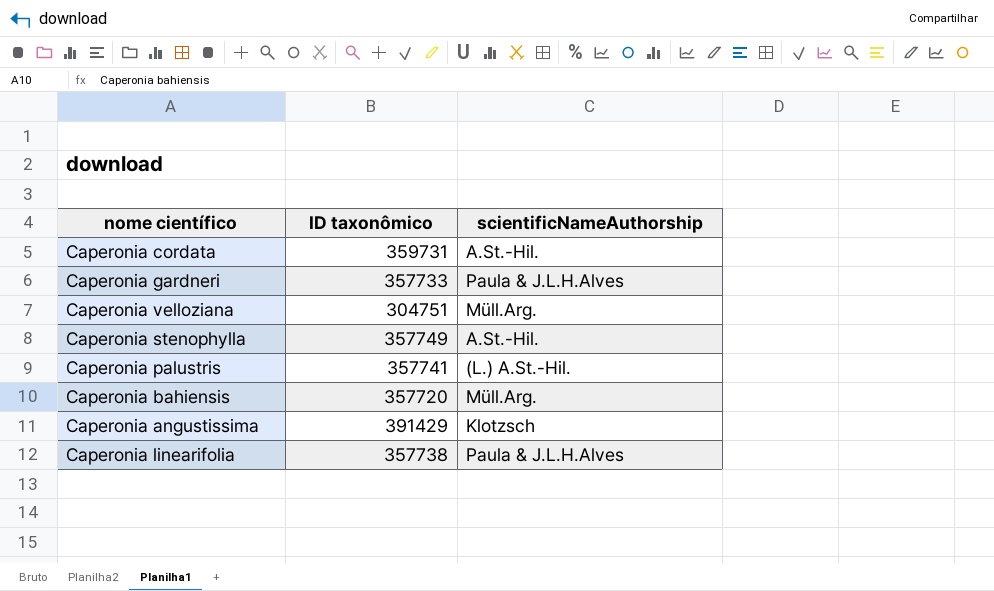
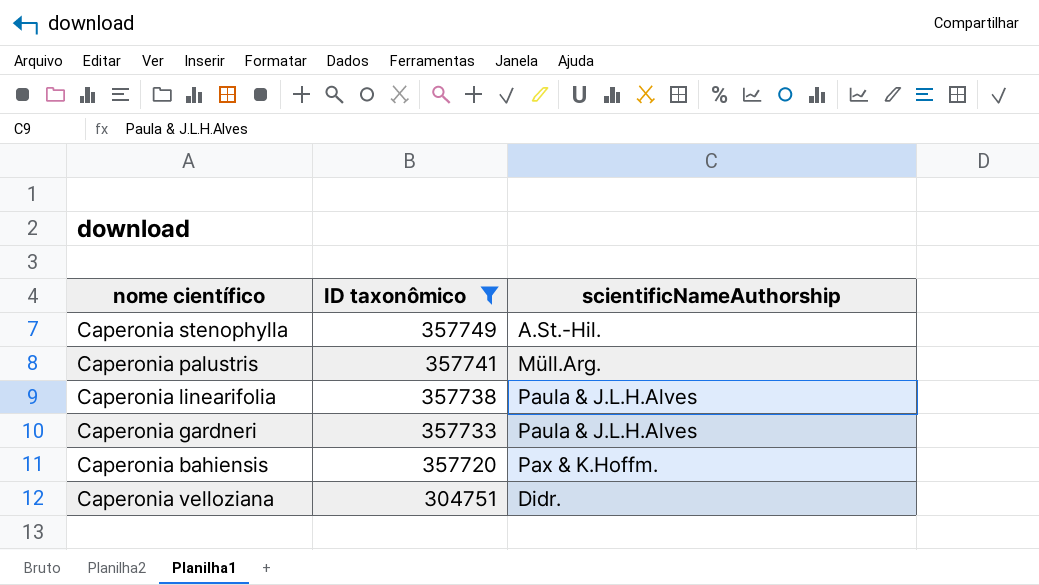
filter: none -> ID taxonômico <= 357749
row order: none -> ID taxonômico descending
Caperonia palustris | scientificNameAuthorship: (L.) A.St.-Hil. -> Müll.Arg.
Caperonia bahiensis | scientificNameAuthorship: Müll.Arg. -> Pax & K.Hoffm.
Caperonia velloziana | scientificNameAuthorship: Müll.Arg. -> Didr.

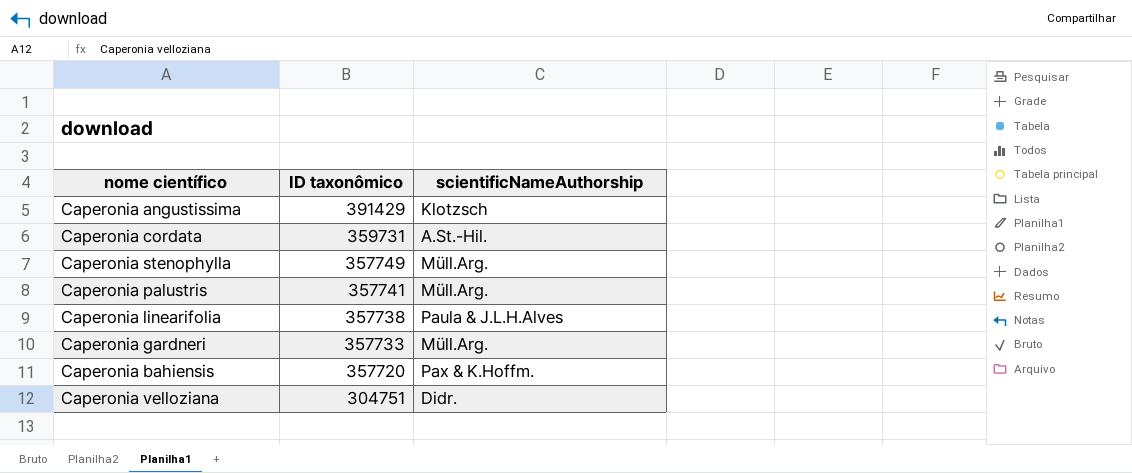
filter: ID taxonômico <= 357749 -> none
Caperonia stenophylla | scientificNameAuthorship: A.St.-Hil. -> Müll.Arg.
Caperonia gardneri | scientificNameAuthorship: Paula & J.L.H.Alves -> Müll.Arg.

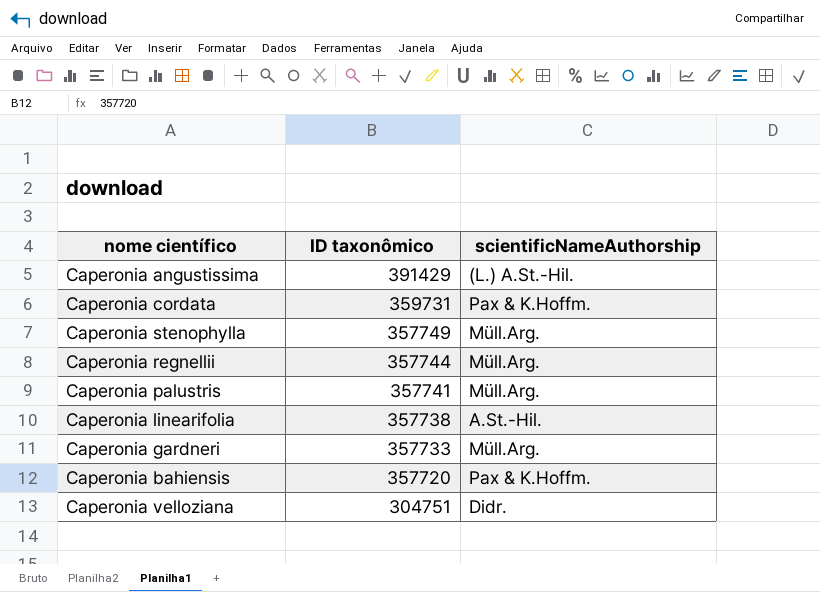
Caperonia angustissima | scientificNameAuthorship: Klotzsch -> (L.) A.St.-Hil.
Caperonia cordata | scientificNameAuthorship: A.St.-Hil. -> Pax & K.Hoffm.
row Caperonia regnellii: none -> 357744 | Müll.Arg.
Caperonia linearifolia | scientificNameAuthorship: Paula & J.L.H.Alves -> A.St.-Hil.

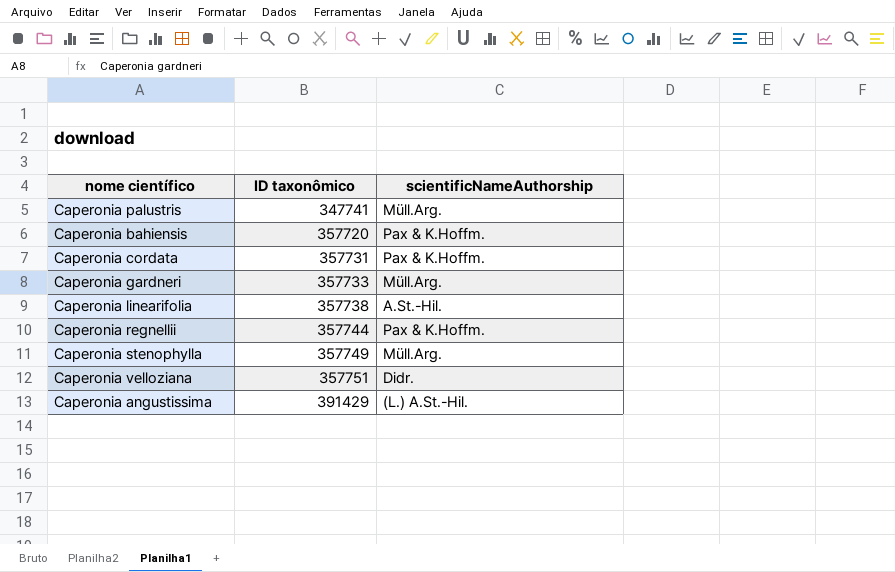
row order: ID taxonômico descending -> ID taxonômico ascending
Caperonia palustris | ID taxonômico: 357741 -> 347741
Caperonia cordata | ID taxonômico: 359731 -> 357731
Caperonia regnellii | scientificNameAuthorship: Müll.Arg. -> Pax & K.Hoffm.
Caperonia velloziana | ID taxonômico: 304751 -> 357751

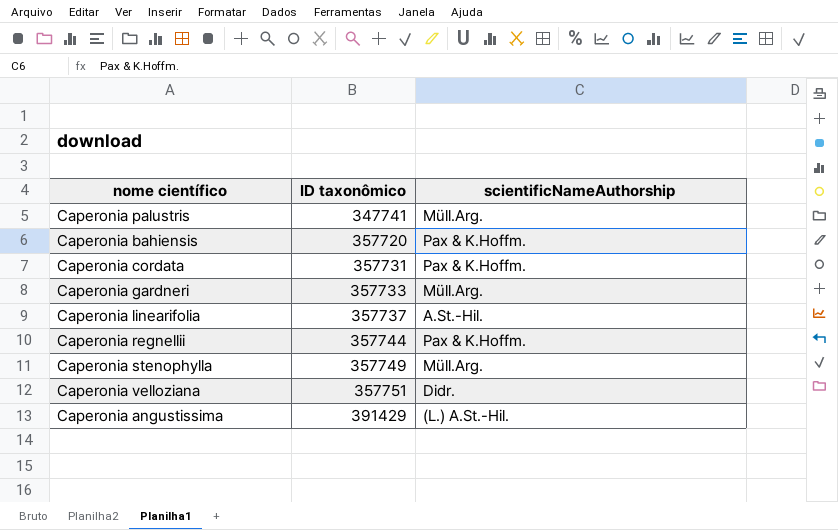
Caperonia linearifolia | ID taxonômico: 357738 -> 357737

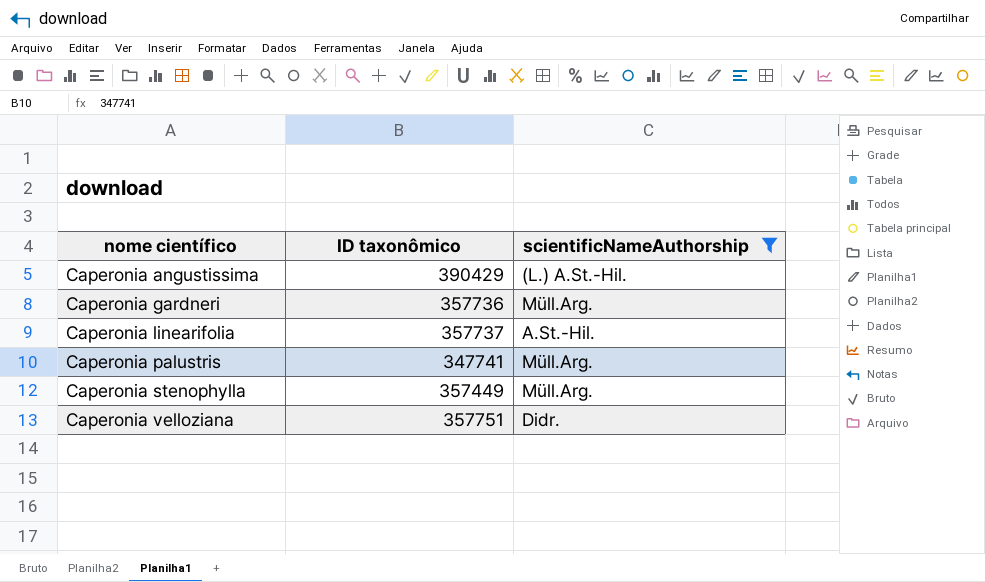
filter: none -> scientificNameAuthorship != Pax & K.Hoffm.
row order: ID taxonômico ascending -> nome científico ascending
Caperonia angustissima | ID taxonômico: 391429 -> 390429
Caperonia gardneri | ID taxonômico: 357733 -> 357736
Caperonia stenophylla | ID taxonômico: 357749 -> 357449

